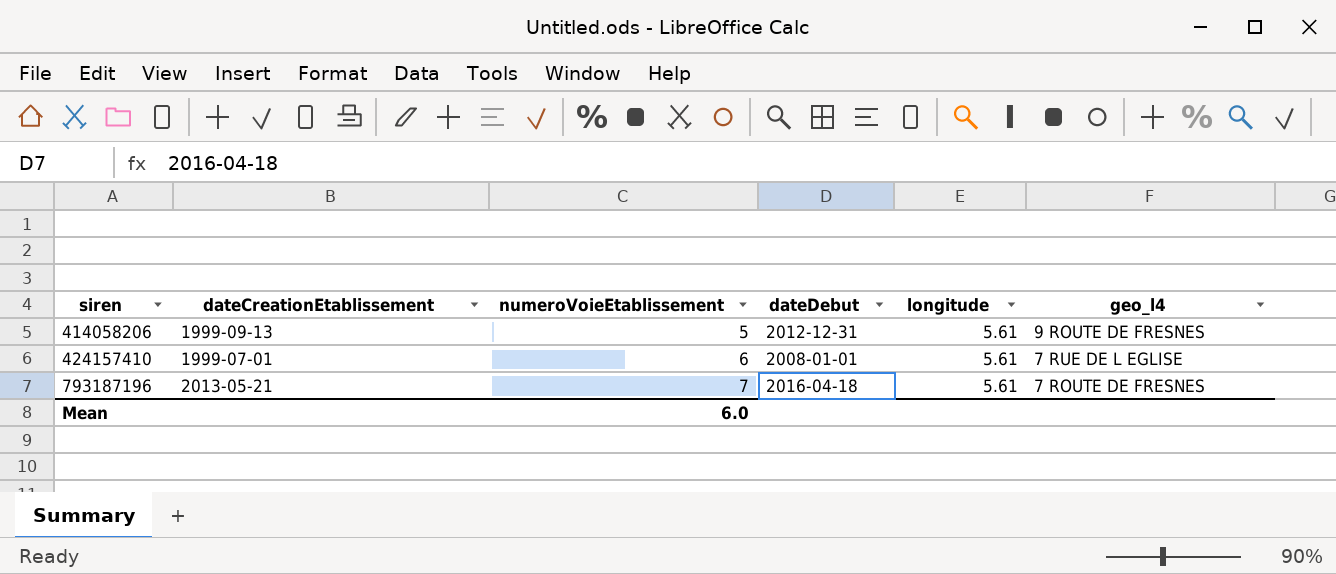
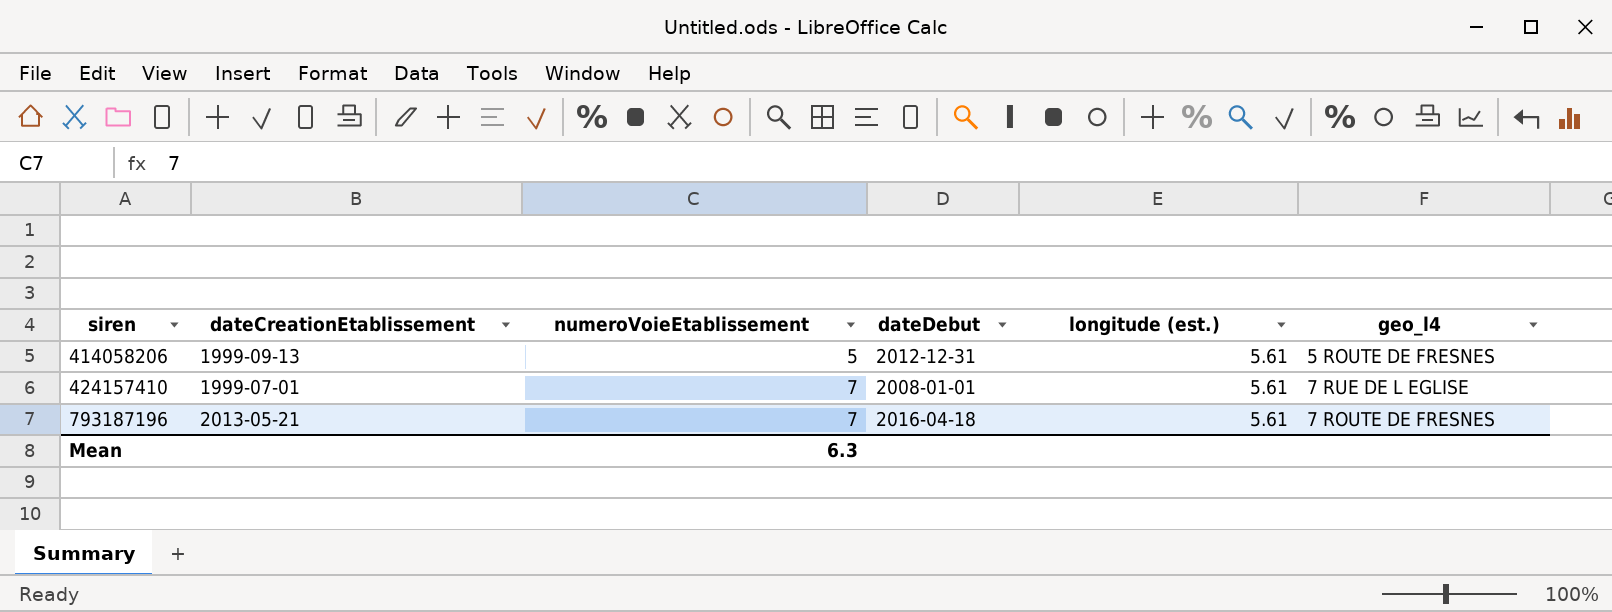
column name: longitude -> longitude (est.)
414058206 | geo_l4: 9 ROUTE DE FRESNES -> 5 ROUTE DE FRESNES
424157410 | numeroVoieEtablissement: 6 -> 7
Mean | numeroVoieEtablissement: 6.0 -> 6.3

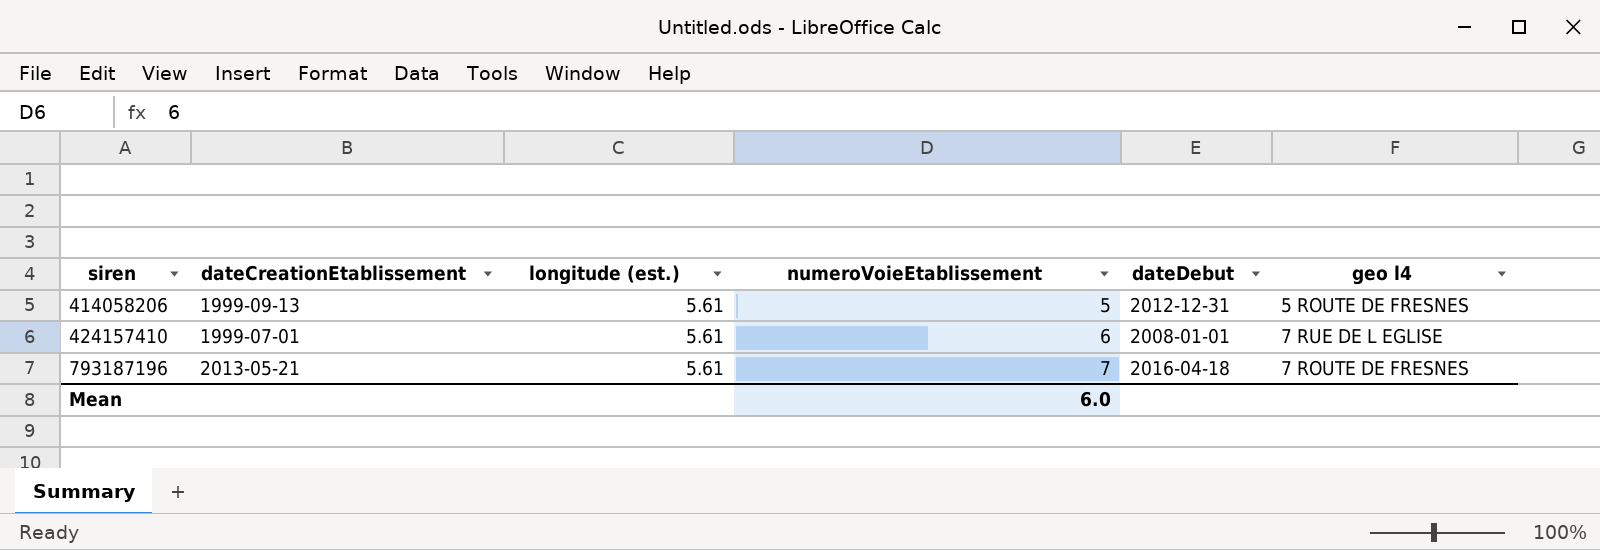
column longitude (est.) | position: 5 -> 3
column name: geo_l4 -> geo l4
424157410 | numeroVoieEtablissement: 7 -> 6
Mean | numeroVoieEtablissement: 6.3 -> 6.0

